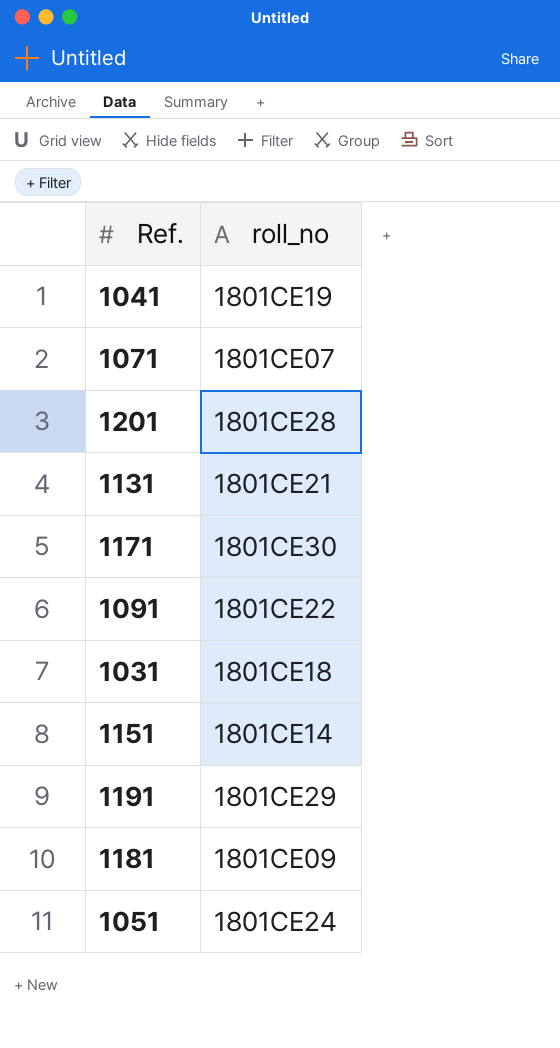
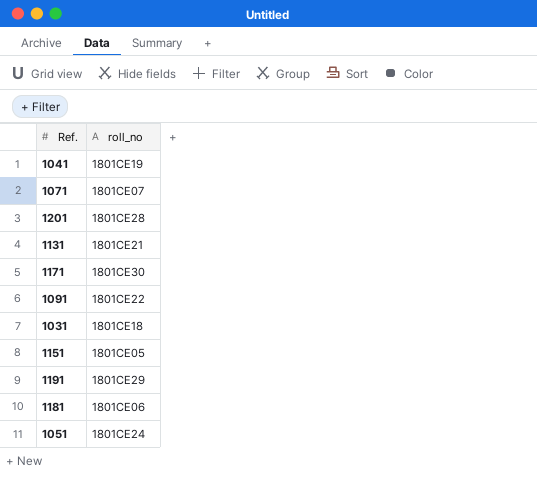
1151 | roll_no: 1801CE14 -> 1801CE05
1181 | roll_no: 1801CE09 -> 1801CE06

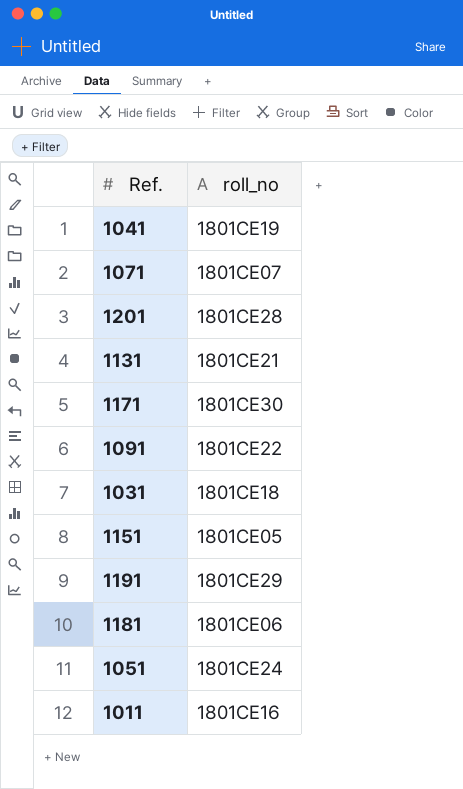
row 1011: none -> 1801CE16

